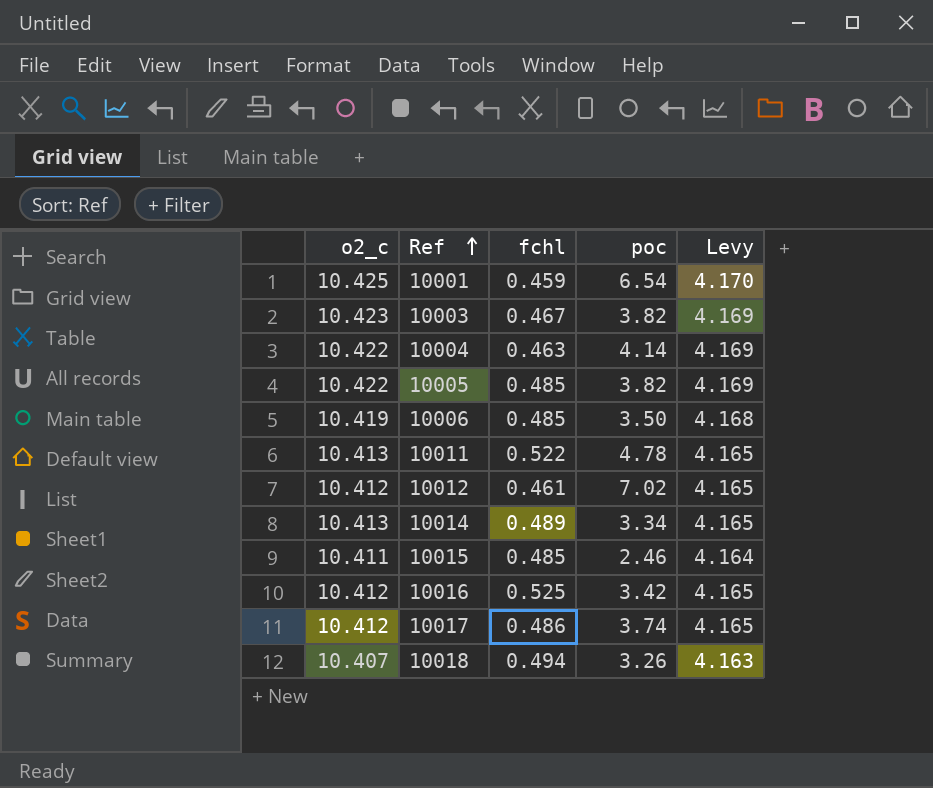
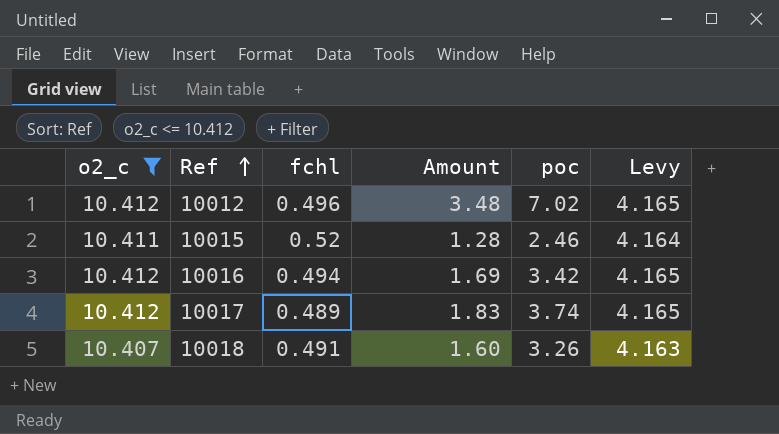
filter: none -> o2_c <= 10.412
column Amount | formula: none -> [fchl] * [poc]
10012 | fchl: 0.461 -> 0.496
10015 | fchl: 0.485 -> 0.52
10016 | fchl: 0.525 -> 0.494
10017 | fchl: 0.486 -> 0.489
10018 | fchl: 0.494 -> 0.491

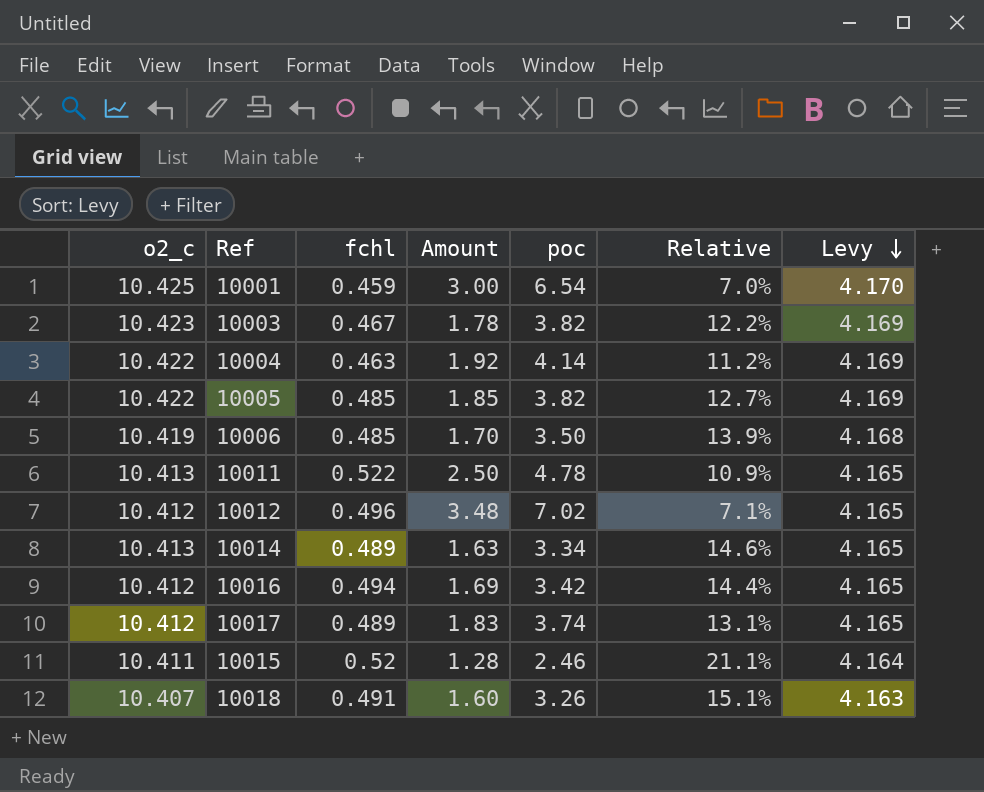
filter: o2_c <= 10.412 -> none
row order: Ref ascending -> Levy descending
column Relative | formula: none -> [fchl] / [poc]

